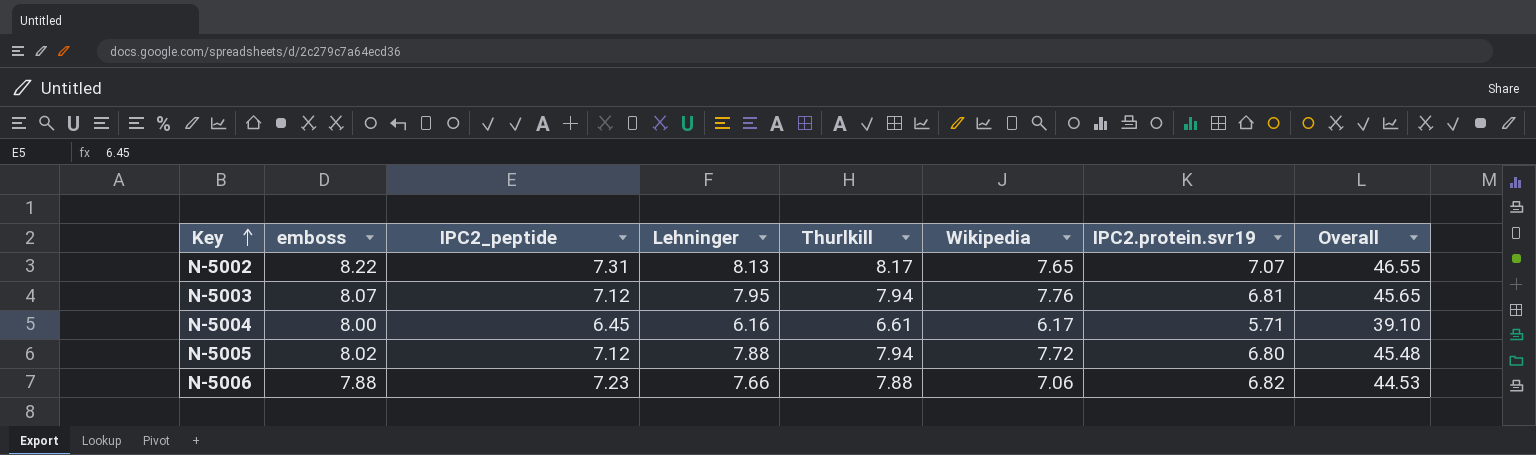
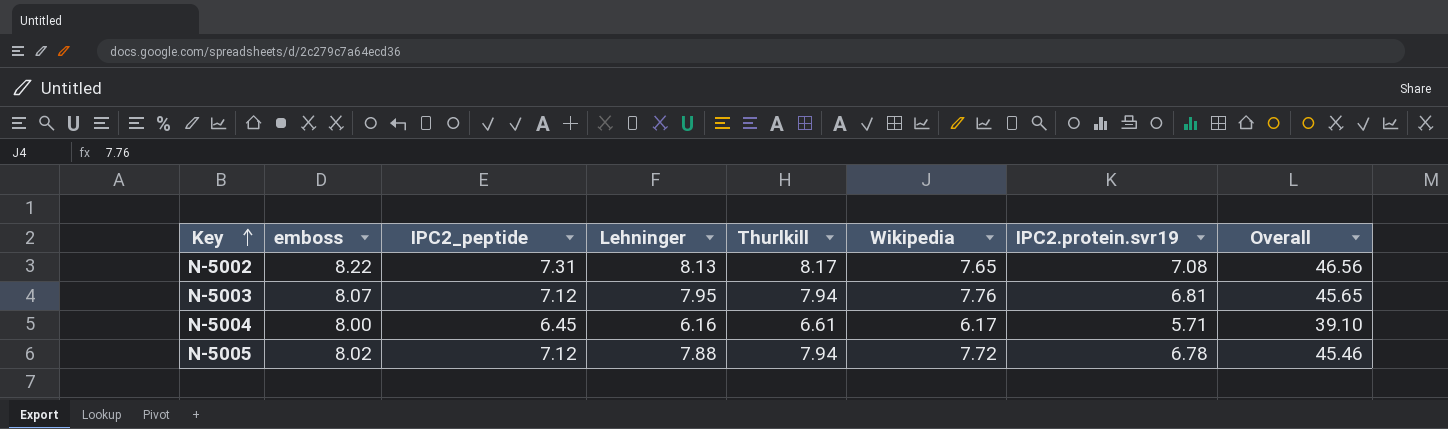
row N-5006: 7.88 | 7.23 | 7.66 | 7.88 | 7.06 | 6.82 | 44.53 -> none
N-5002 | IPC2.protein.svr19: 7.07 -> 7.08
N-5002 | Overall: 46.55 -> 46.56
N-5005 | IPC2.protein.svr19: 6.80 -> 6.78
N-5005 | Overall: 45.48 -> 45.46

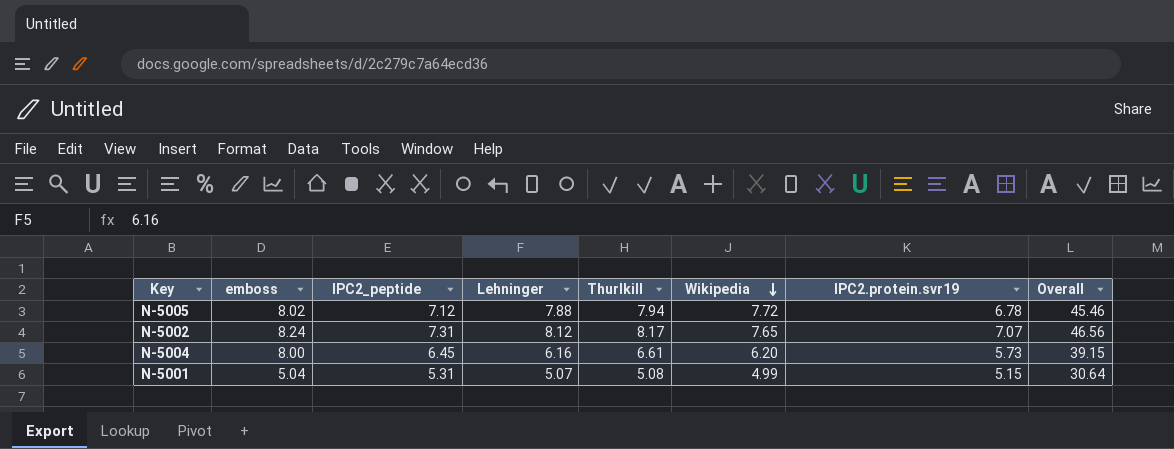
row order: Key ascending -> Wikipedia descending
row N-5003: 8.07 | 7.12 | 7.95 | 7.94 | 7.76 | 6.81 | 45.65 -> none
N-5002 | emboss: 8.22 -> 8.24
N-5002 | Lehninger: 8.13 -> 8.12
N-5002 | IPC2.protein.svr19: 7.08 -> 7.07
N-5004 | Wikipedia: 6.17 -> 6.20
N-5004 | IPC2.protein.svr19: 5.71 -> 5.73
N-5004 | Overall: 39.10 -> 39.15
row N-5001: none -> 5.04 | 5.31 | 5.07 | 5.08 | 4.99 | 5.15 | 30.64

